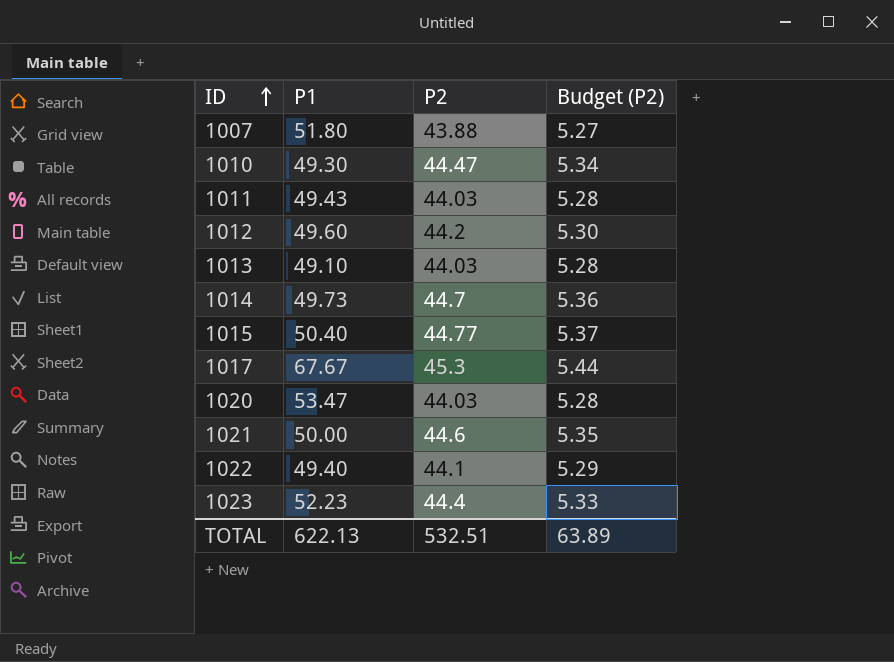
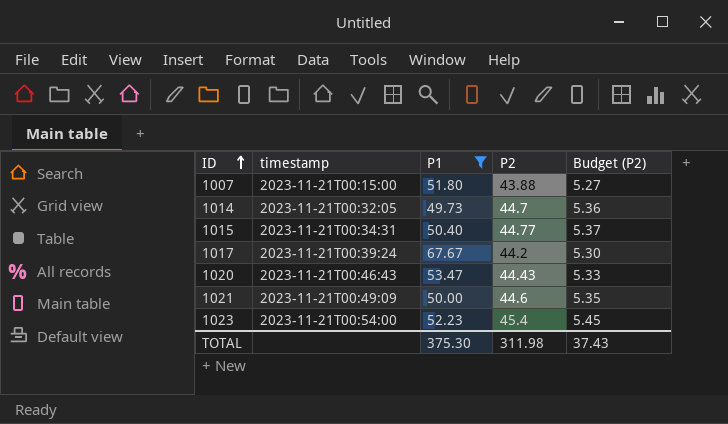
filter: none -> P1 >= 49.73
column timestamp | position: none -> 2
1017 | P2: 45.3 -> 44.2
1017 | Budget (P2): 5.44 -> 5.30
1020 | P2: 44.03 -> 44.43
1020 | Budget (P2): 5.28 -> 5.33
1023 | P2: 44.4 -> 45.4
1023 | Budget (P2): 5.33 -> 5.45
TOTAL | P1: 622.13 -> 375.30
TOTAL | P2: 532.51 -> 311.98
TOTAL | Budget (P2): 63.89 -> 37.43

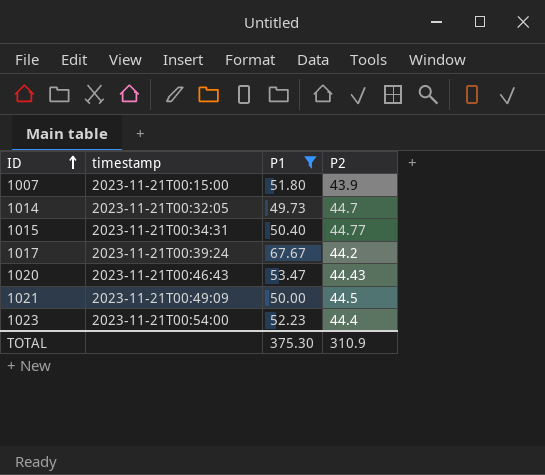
column Budget (P2) | formula: [P2] * 0.12 -> none
1007 | P2: 43.88 -> 43.9
1021 | P2: 44.6 -> 44.5
1023 | P2: 45.4 -> 44.4
TOTAL | P2: 311.98 -> 310.9

